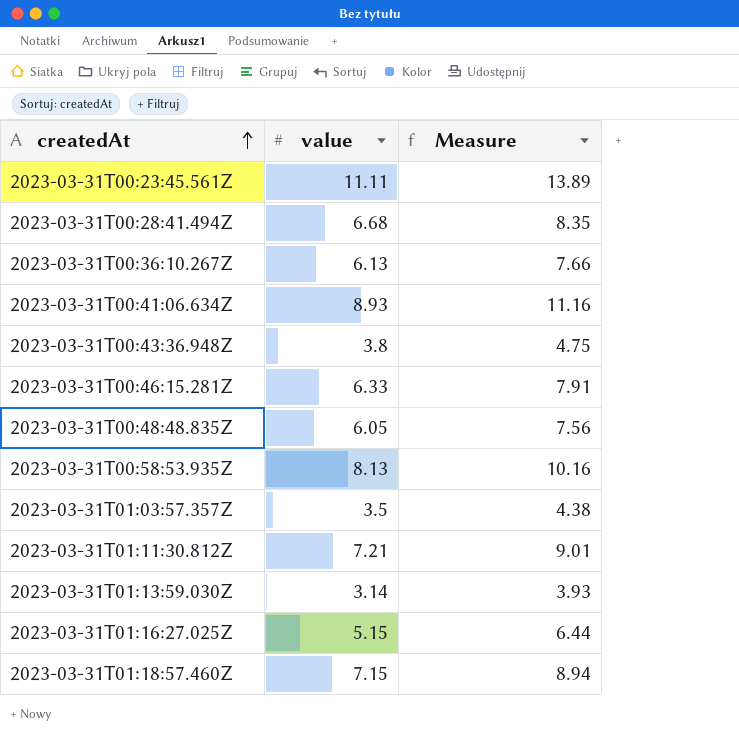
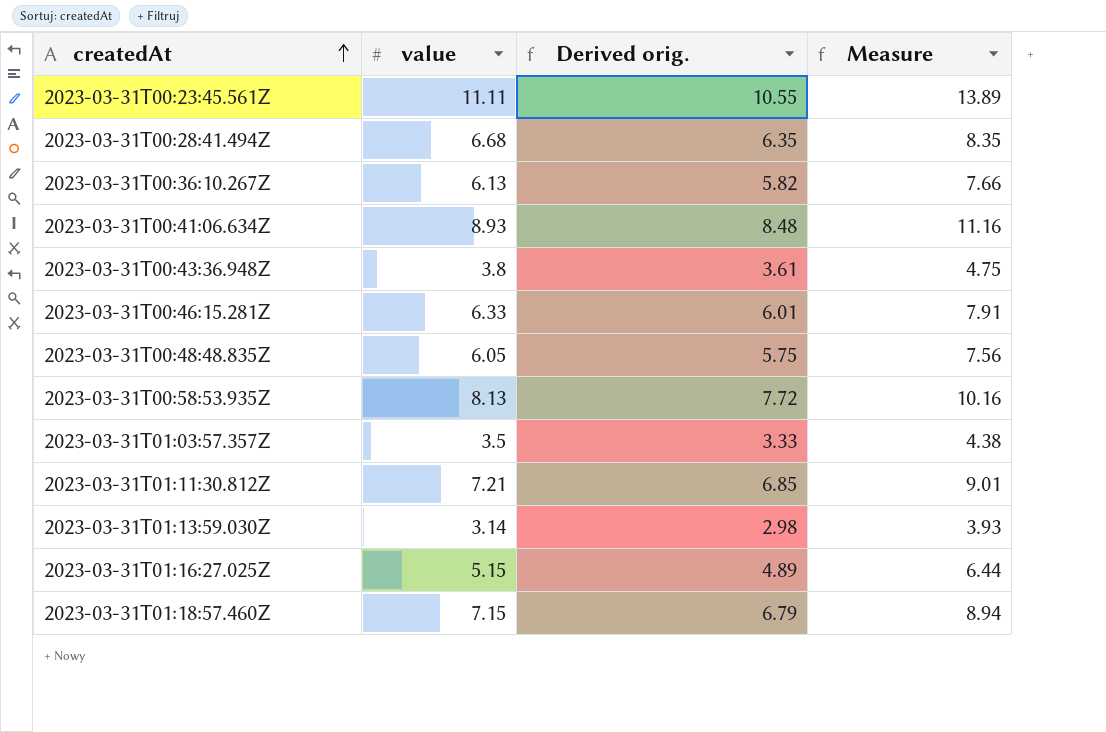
column Derived orig. | formula: none -> [value] * 0.95

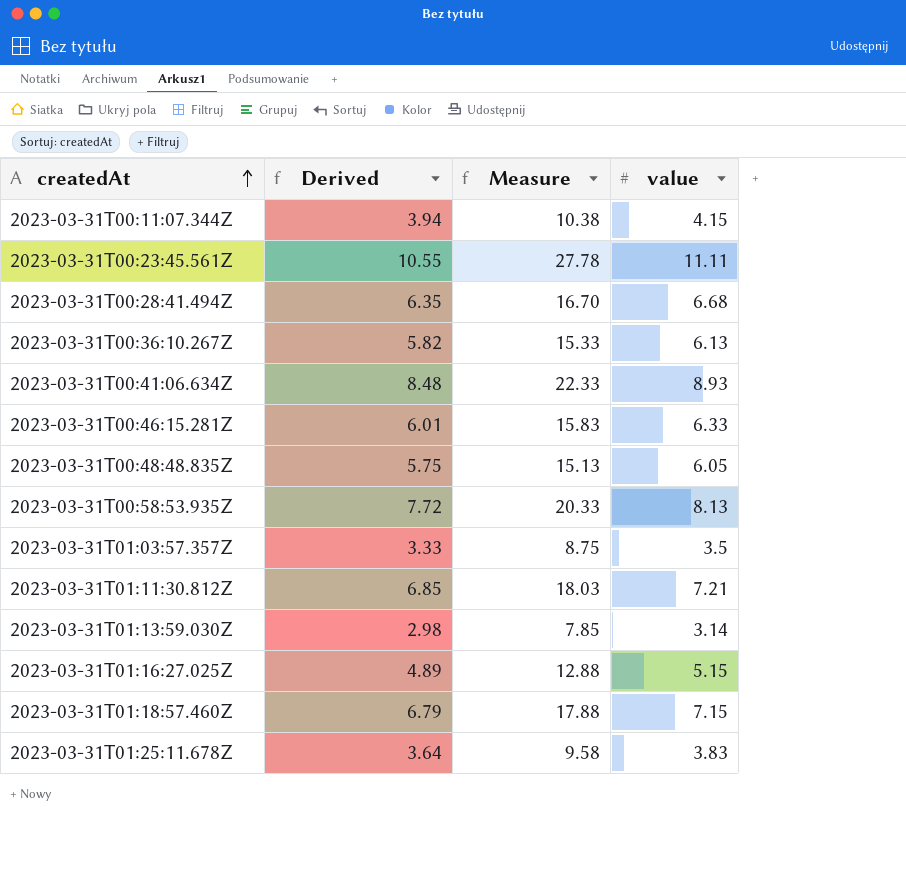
column name: Derived orig. -> Derived
column Measure | formula: [value] * 1.25 -> [value] * 2.5
column value | position: 2 -> 4
row 2023-03-31T00:43:36.948Z: 3.8 | 3.61 | 4.75 -> none
row 2023-03-31T00:11:07.344Z: none -> 3.94 | 10.38 | 4.15
row 2023-03-31T01:25:11.678Z: none -> 3.64 | 9.58 | 3.83

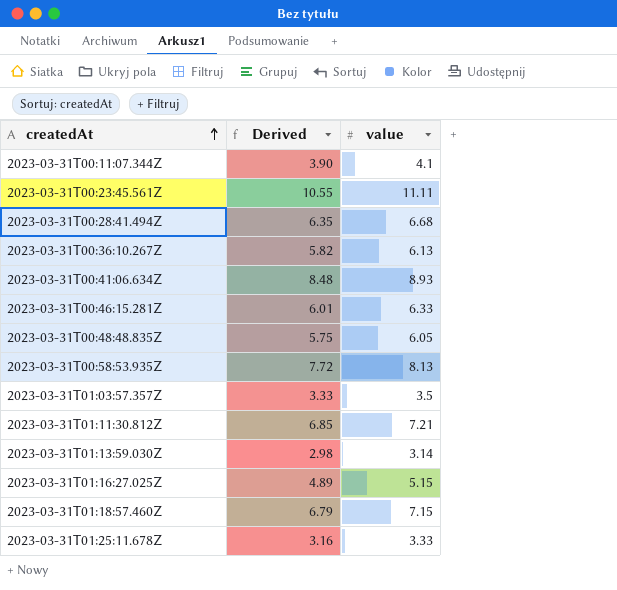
column Measure | formula: [value] * 2.5 -> none
2023-03-31T00:11:07.344Z | Derived: 3.94 -> 3.90
2023-03-31T00:11:07.344Z | value: 4.15 -> 4.1
2023-03-31T01:25:11.678Z | Derived: 3.64 -> 3.16
2023-03-31T01:25:11.678Z | value: 3.83 -> 3.33

